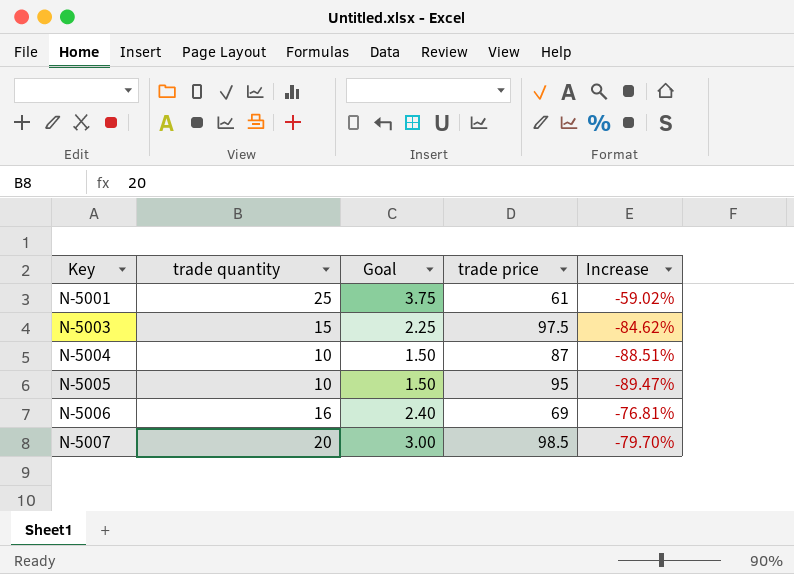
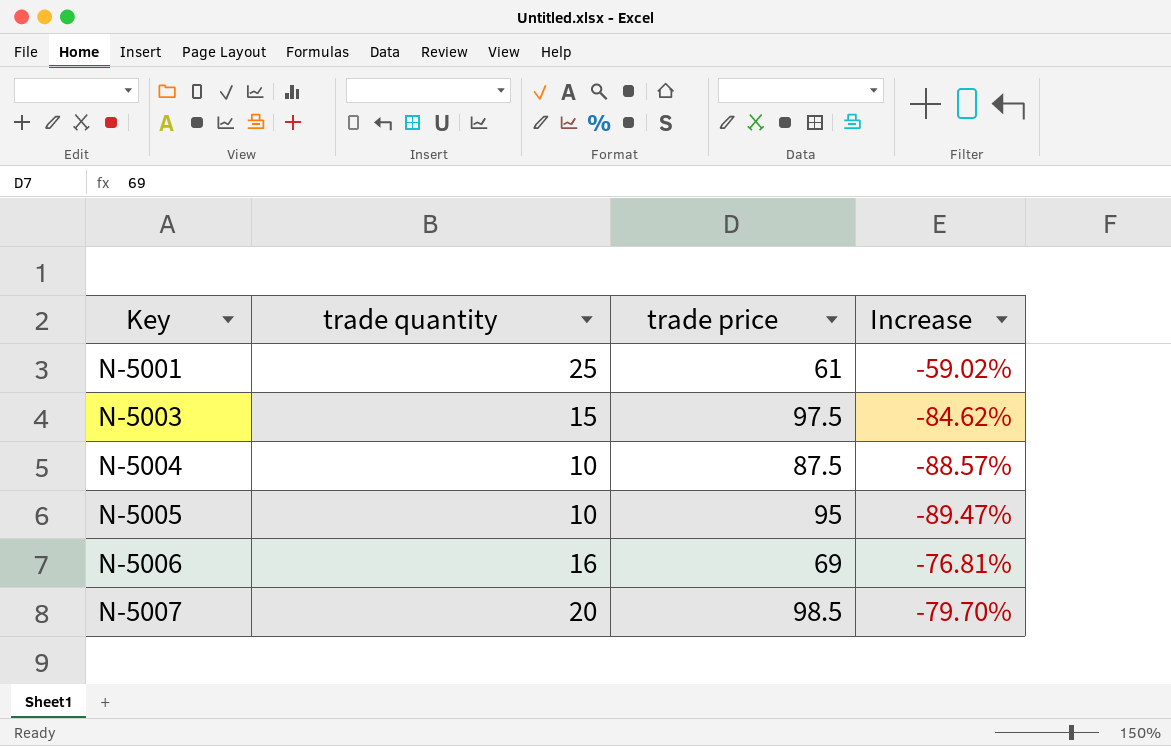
column Goal | formula: [trade quantity] * 0.15 -> none
N-5004 | trade price: 87 -> 87.5
N-5004 | Increase: -88.51% -> -88.57%

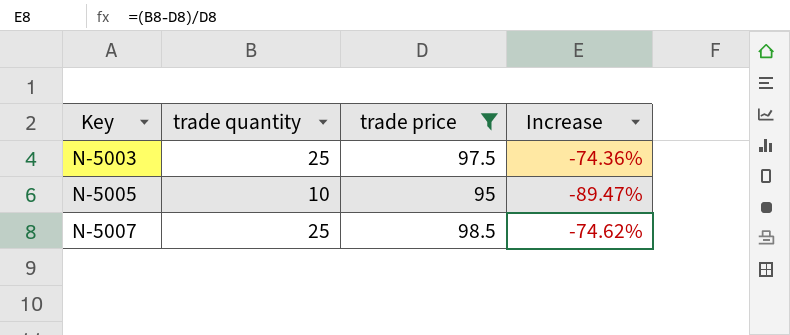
filter: none -> trade price >= 95
N-5003 | trade quantity: 15 -> 25
N-5003 | Increase: -84.62% -> -74.36%
N-5007 | trade quantity: 20 -> 25
N-5007 | Increase: -79.70% -> -74.62%

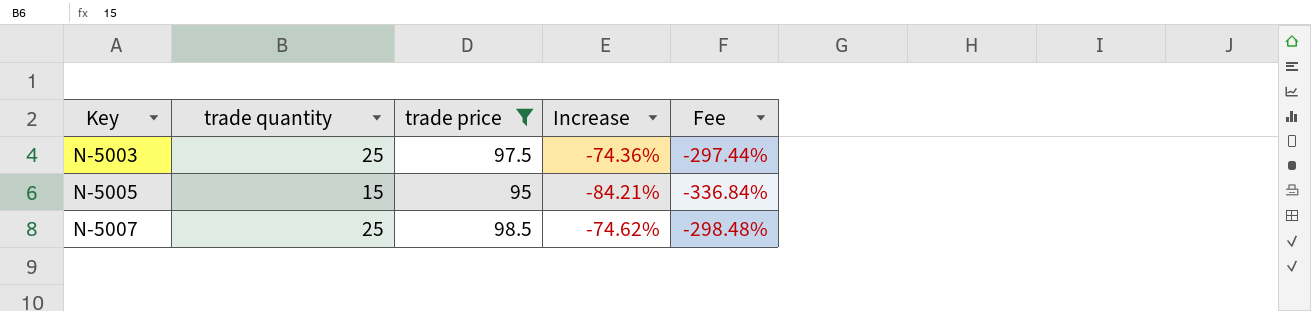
column Fee | formula: none -> [Increase] * 4
N-5005 | trade quantity: 10 -> 15
N-5005 | Increase: -89.47% -> -84.21%

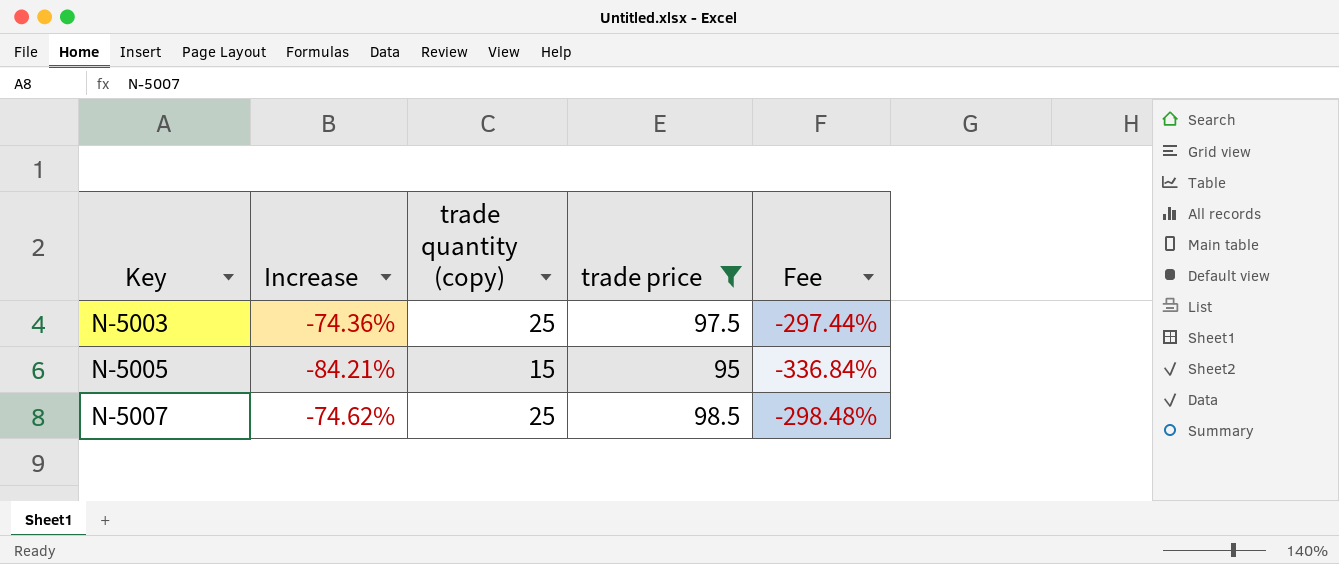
column Increase | position: 4 -> 2
column name: trade quantity -> trade quantity (copy)

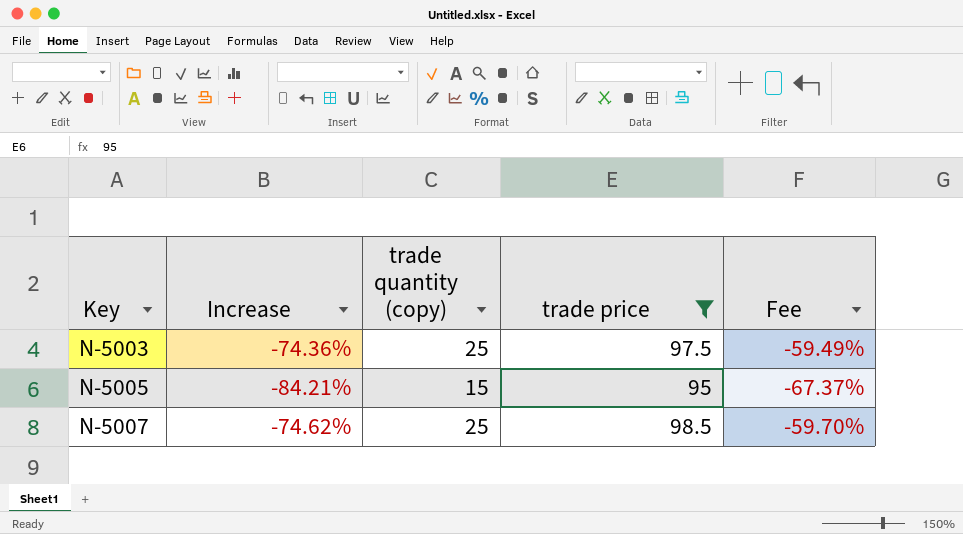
column Fee | formula: [Increase] * 4 -> [Increase] * 0.8

